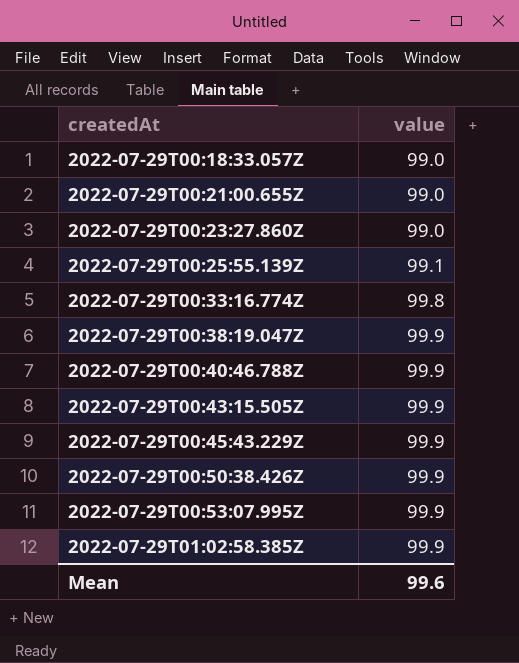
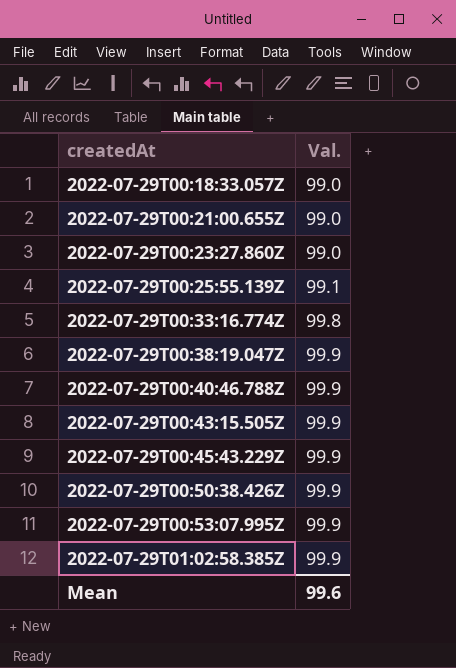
column name: value -> Val.

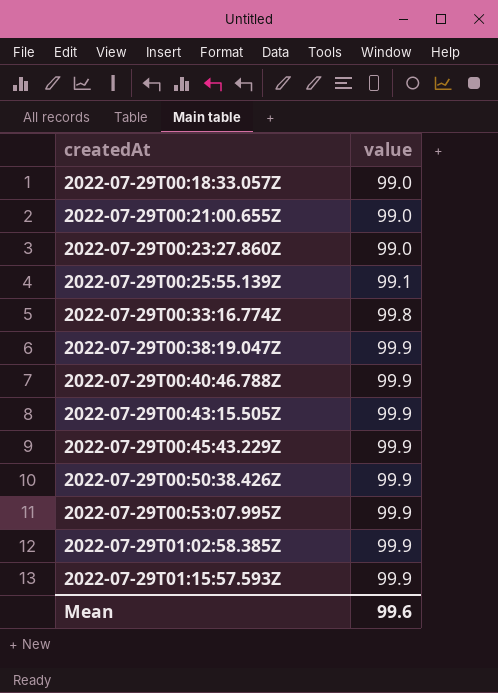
column name: Val. -> value
row 2022-07-29T01:15:57.593Z: none -> 99.9

